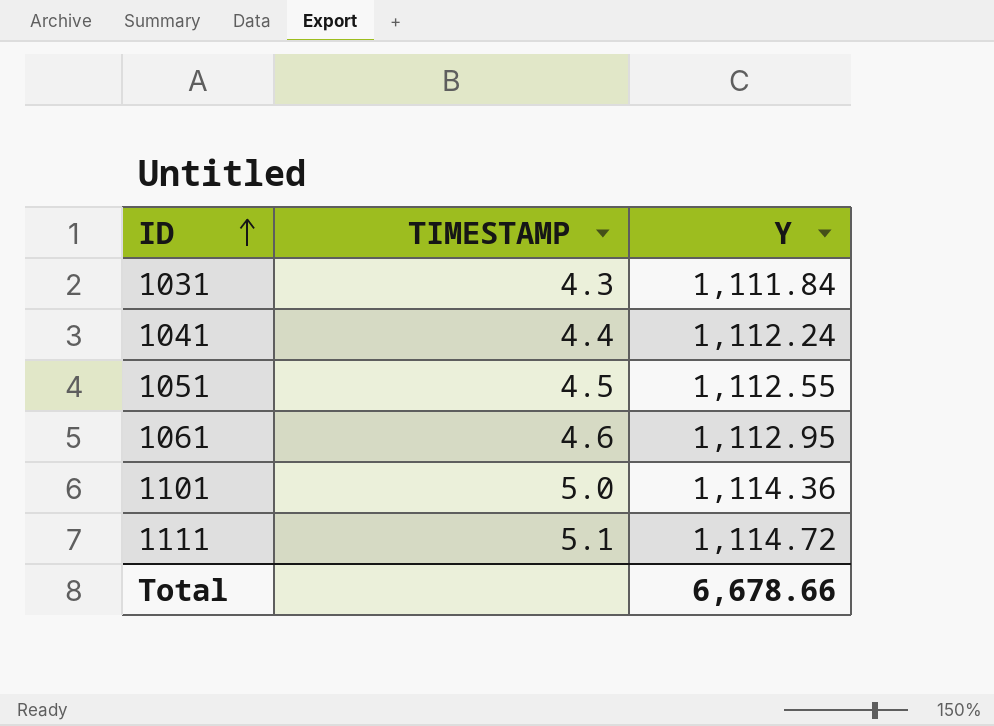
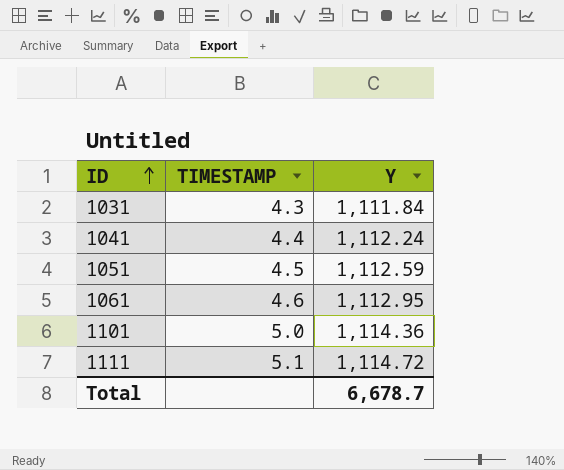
1051 | Y: 1,112.55 -> 1,112.59
Total | Y: 6,678.66 -> 6,678.7

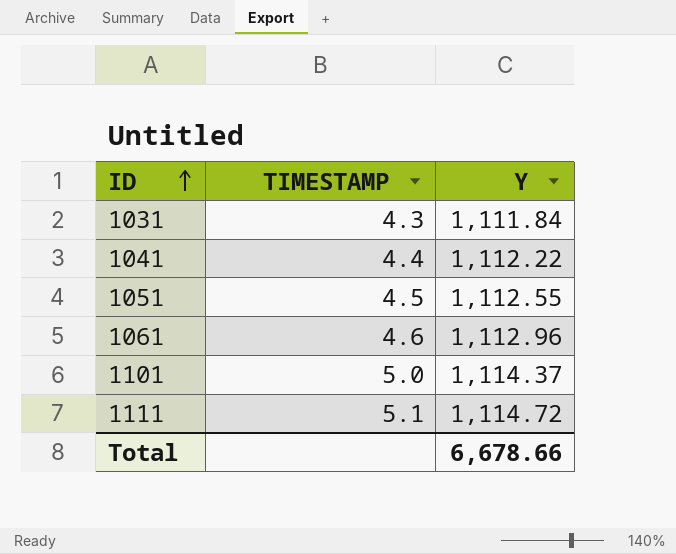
1041 | Y: 1,112.24 -> 1,112.22
1051 | Y: 1,112.59 -> 1,112.55
1061 | Y: 1,112.95 -> 1,112.96
1101 | Y: 1,114.36 -> 1,114.37
Total | Y: 6,678.7 -> 6,678.66

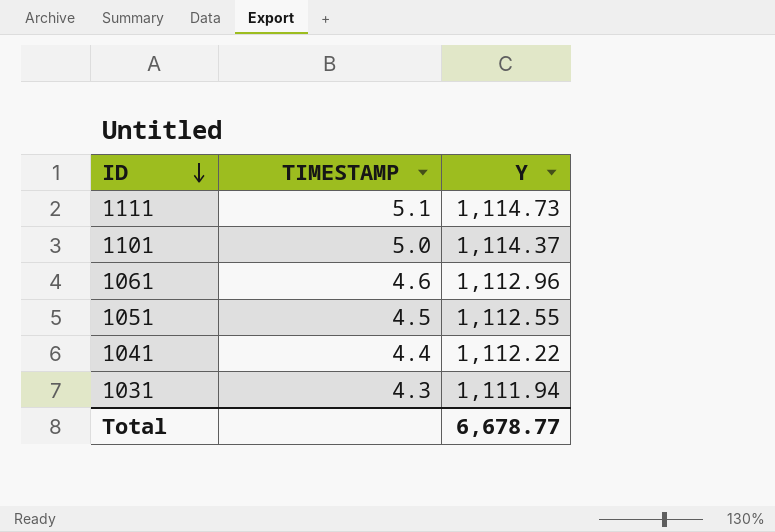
row order: ID ascending -> ID descending
1111 | Y: 1,114.72 -> 1,114.73
1031 | Y: 1,111.84 -> 1,111.94
Total | Y: 6,678.66 -> 6,678.77

